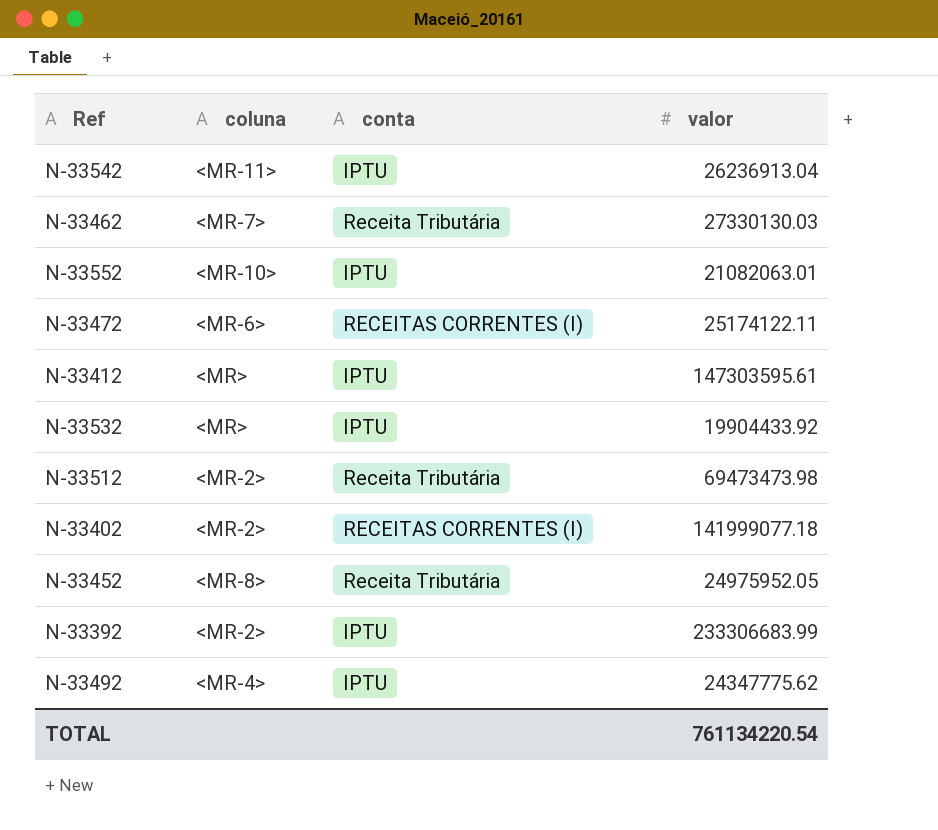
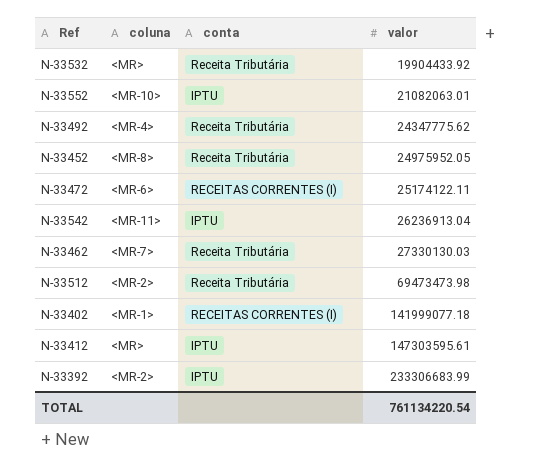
row order: none -> valor ascending
N-33532 | conta: IPTU -> Receita Tributária
N-33492 | conta: IPTU -> Receita Tributária
N-33402 | coluna: <MR-2> -> <MR-1>

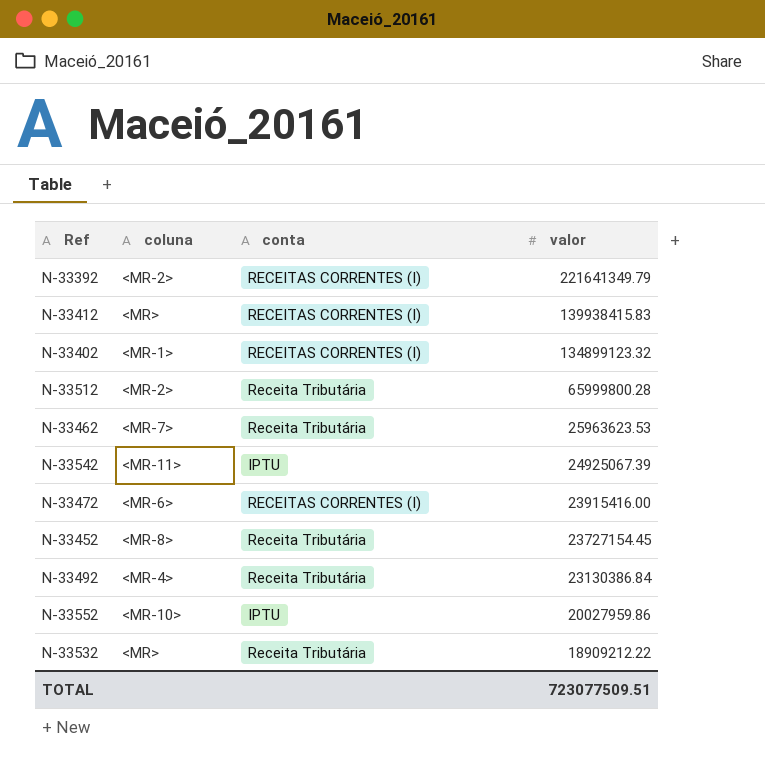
row order: valor ascending -> valor descending
N-33392 | conta: IPTU -> RECEITAS CORRENTES (I)
N-33392 | valor: 233306683.99 -> 221641349.79
N-33412 | conta: IPTU -> RECEITAS CORRENTES (I)
N-33412 | valor: 147303595.61 -> 139938415.83
N-33402 | valor: 141999077.18 -> 134899123.32
N-33512 | valor: 69473473.98 -> 65999800.28
N-33462 | valor: 27330130.03 -> 25963623.53
N-33542 | valor: 26236913.04 -> 24925067.39
N-33472 | valor: 25174122.11 -> 23915416.00
N-33452 | valor: 24975952.05 -> 23727154.45
N-33492 | valor: 24347775.62 -> 23130386.84
N-33552 | valor: 21082063.01 -> 20027959.86
N-33532 | valor: 19904433.92 -> 18909212.22
TOTAL | valor: 761134220.54 -> 723077509.51

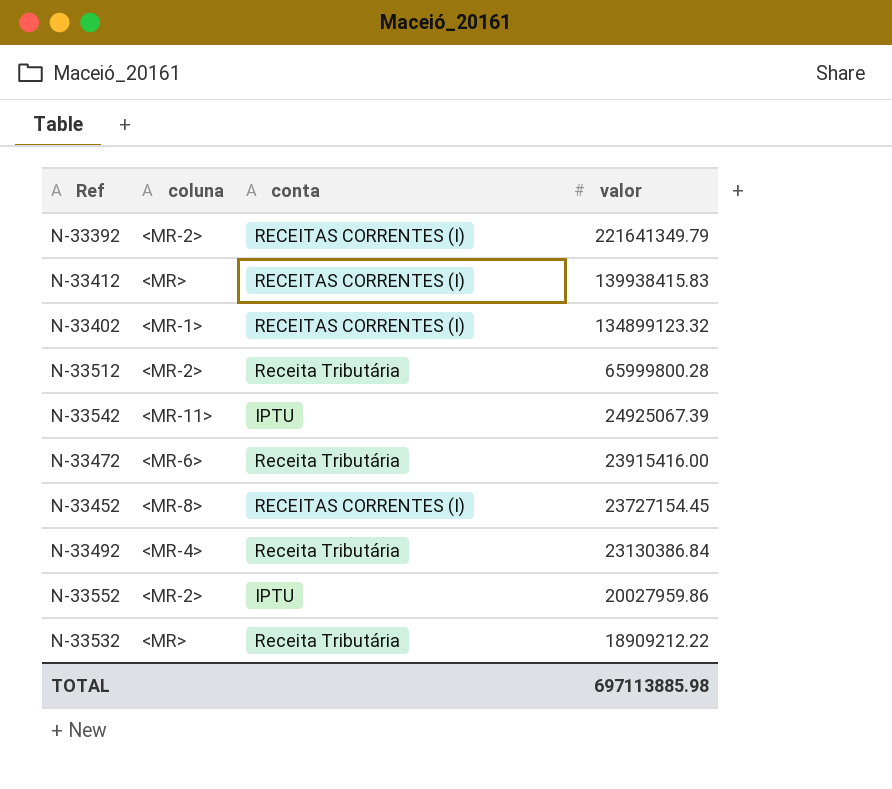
row N-33462: <MR-7> | Receita Tributária | 25963623.53 -> none
N-33472 | conta: RECEITAS CORRENTES (I) -> Receita Tributária
N-33452 | conta: Receita Tributária -> RECEITAS CORRENTES (I)
N-33552 | coluna: <MR-10> -> <MR-2>
TOTAL | valor: 723077509.51 -> 697113885.98

